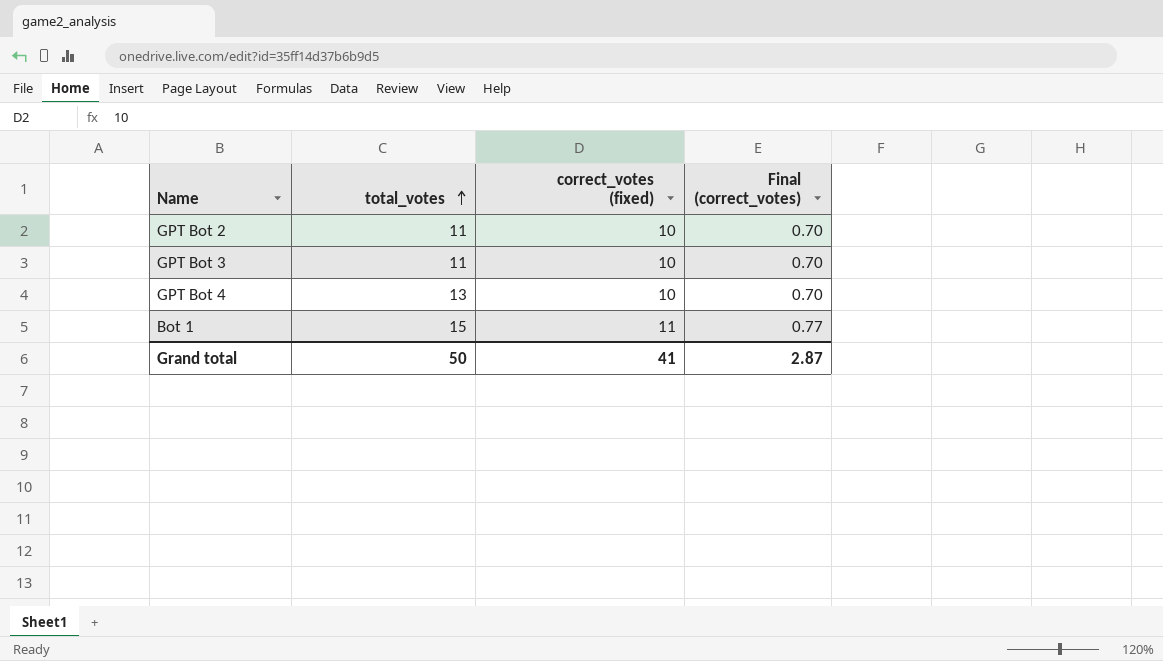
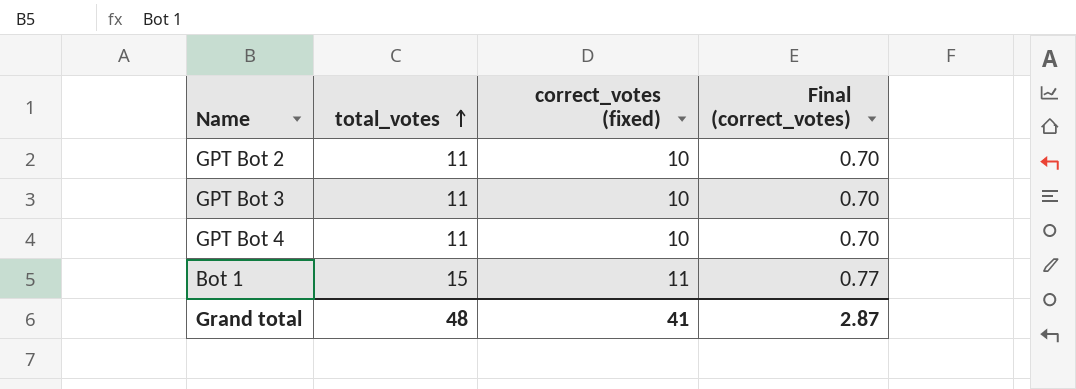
GPT Bot 4 | total_votes: 13 -> 11
Grand total | total_votes: 50 -> 48

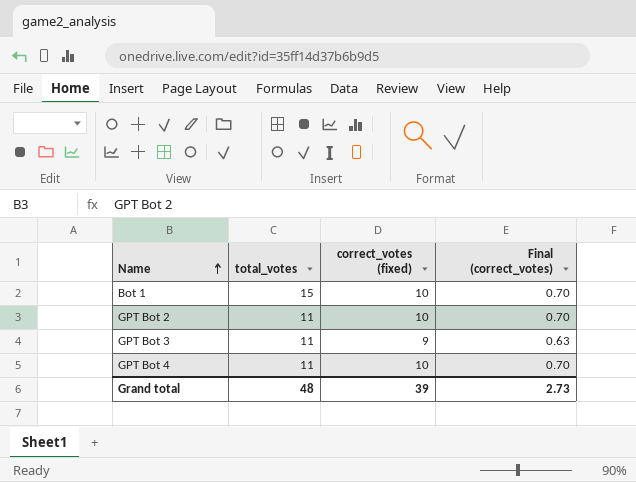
row order: total_votes ascending -> Name ascending
Bot 1 | correct_votes (fixed): 11 -> 10
Bot 1 | Final (correct_votes): 0.77 -> 0.70
GPT Bot 3 | correct_votes (fixed): 10 -> 9
GPT Bot 3 | Final (correct_votes): 0.70 -> 0.63
Grand total | correct_votes (fixed): 41 -> 39
Grand total | Final (correct_votes): 2.87 -> 2.73

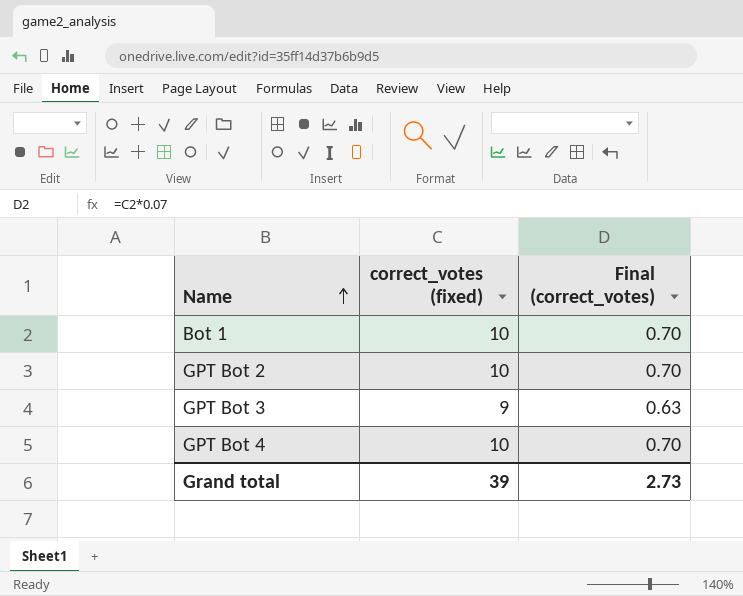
column total_votes | position: 2 -> none

